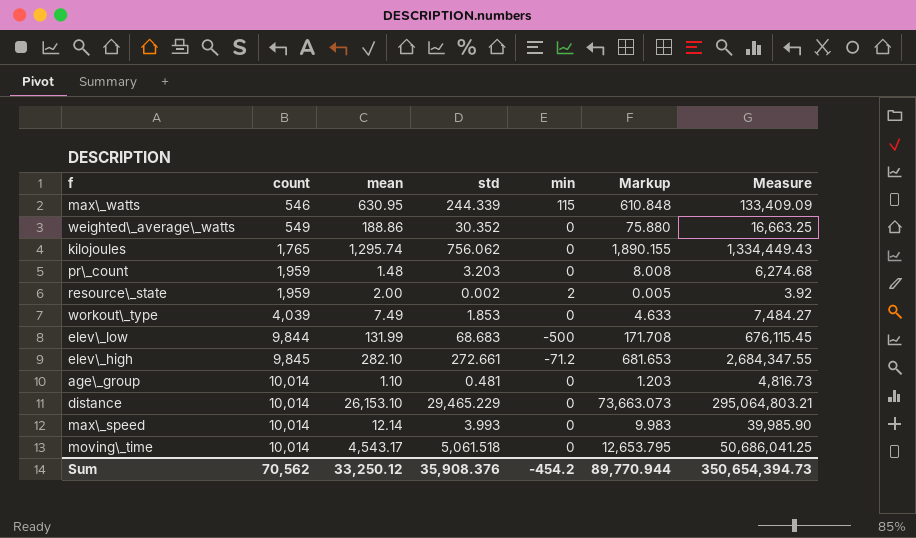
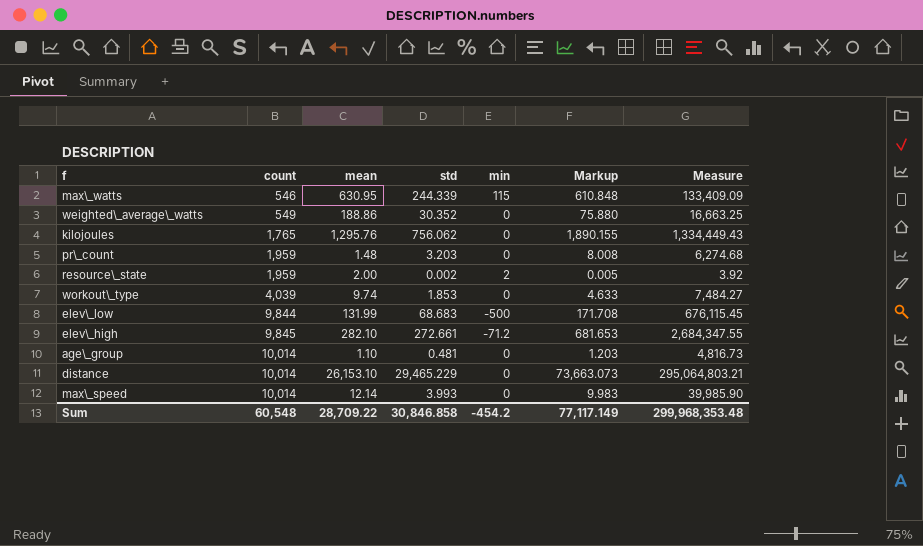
row moving\_time: 10,014 | 4,543.17 | 5,061.518 | 0 | 12,653.795 | 50,686,041.25 -> none
kilojoules | mean: 1,295.74 -> 1,295.76
workout\_type | mean: 7.49 -> 9.74
Sum | count: 70,562 -> 60,548
Sum | mean: 33,250.12 -> 28,709.22
Sum | std: 35,908.376 -> 30,846.858
Sum | Markup: 89,770.944 -> 77,117.149
Sum | Measure: 350,654,394.73 -> 299,968,353.48

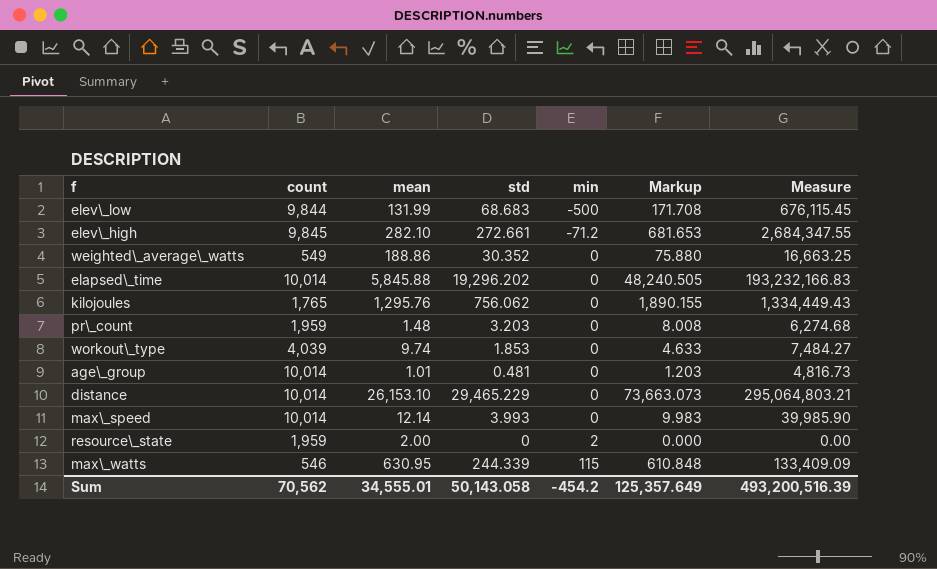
row order: count ascending -> min ascending
row elapsed\_time: none -> 10,014 | 5,845.88 | 19,296.202 | 0 | 48,240.505 | 193,232,166.83
age\_group | mean: 1.10 -> 1.01
resource\_state | std: 0.002 -> 0
resource\_state | Markup: 0.005 -> 0.000
resource\_state | Measure: 3.92 -> 0.00
Sum | count: 60,548 -> 70,562
Sum | mean: 28,709.22 -> 34,555.01
Sum | std: 30,846.858 -> 50,143.058
Sum | Markup: 77,117.149 -> 125,357.649
Sum | Measure: 299,968,353.48 -> 493,200,516.39

